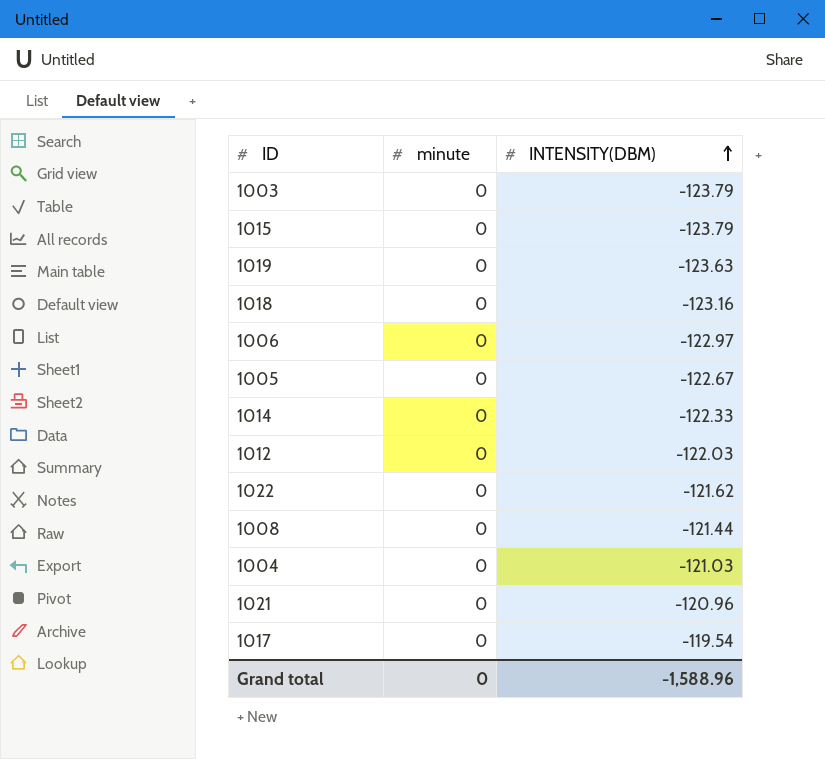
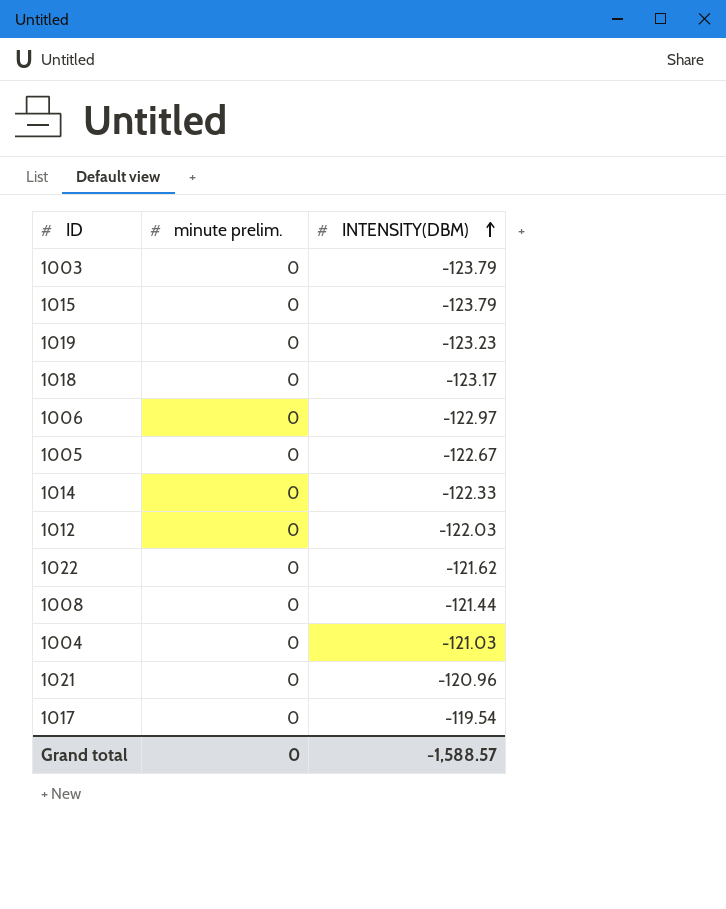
column name: minute -> minute prelim.
1019 | INTENSITY(DBM): -123.63 -> -123.23
1018 | INTENSITY(DBM): -123.16 -> -123.17
Grand total | INTENSITY(DBM): -1,588.96 -> -1,588.57

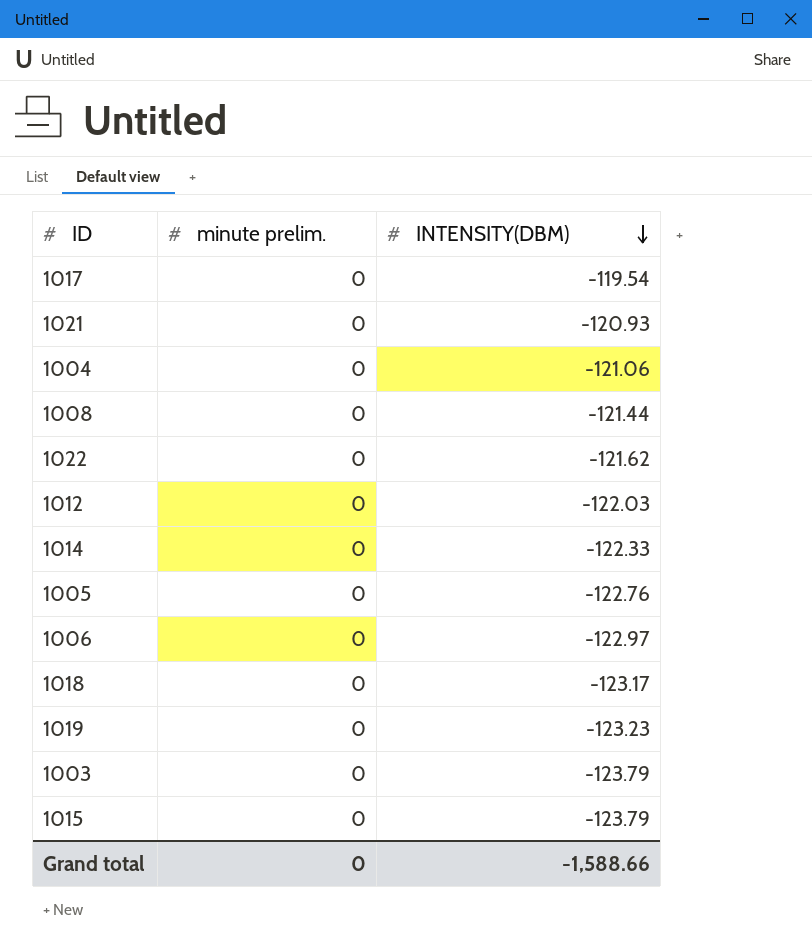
row order: INTENSITY(DBM) ascending -> INTENSITY(DBM) descending
1021 | INTENSITY(DBM): -120.96 -> -120.93
1004 | INTENSITY(DBM): -121.03 -> -121.06
1005 | INTENSITY(DBM): -122.67 -> -122.76
Grand total | INTENSITY(DBM): -1,588.57 -> -1,588.66

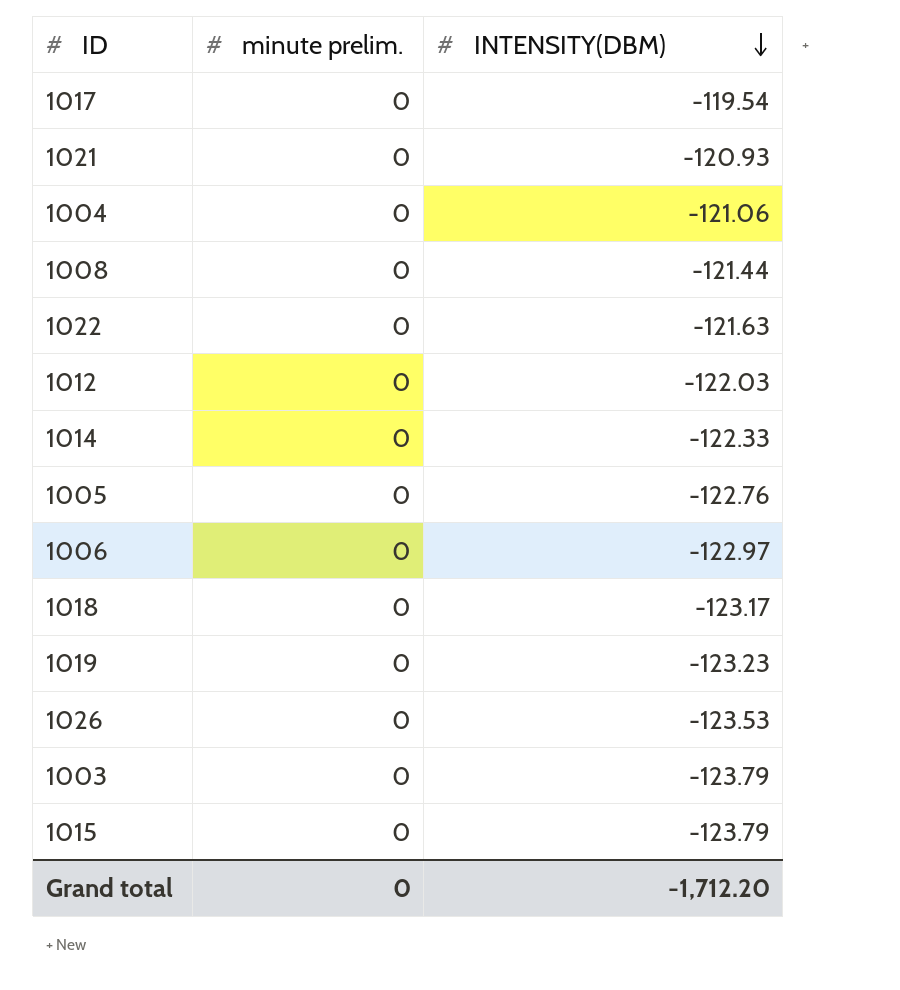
1022 | INTENSITY(DBM): -121.62 -> -121.63
row 1026: none -> 0 | -123.53
Grand total | INTENSITY(DBM): -1,588.66 -> -1,712.20

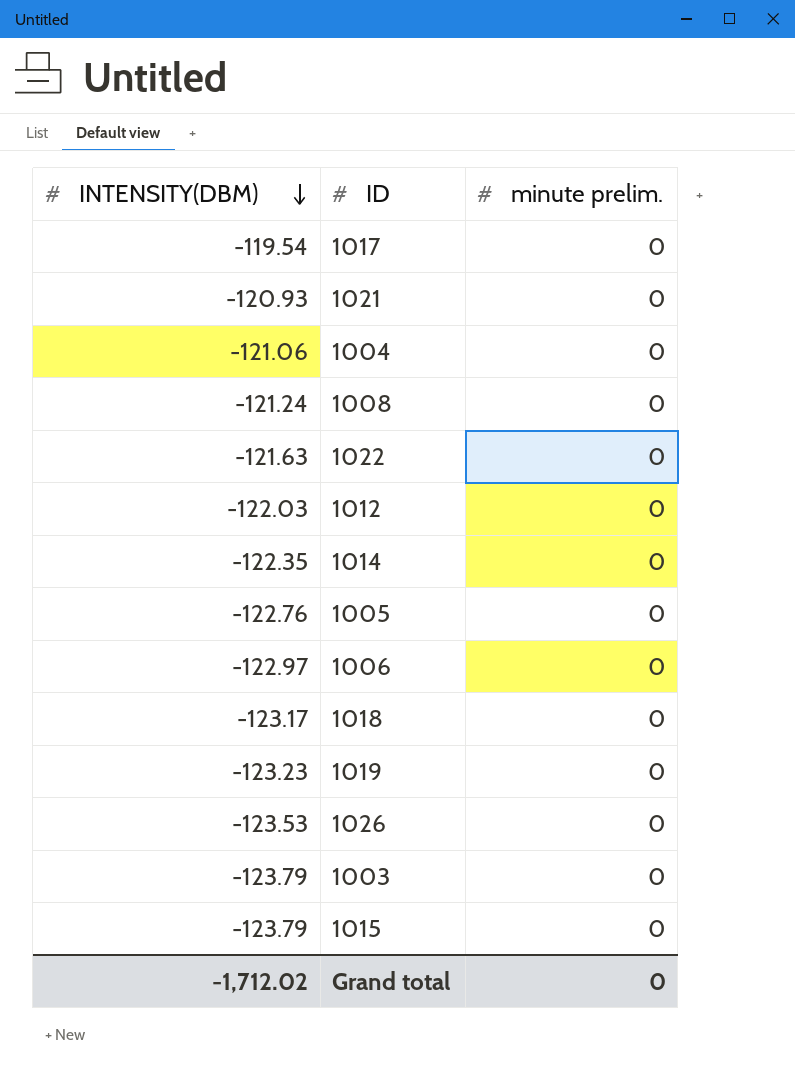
column INTENSITY(DBM) | position: 3 -> 1
1008 | INTENSITY(DBM): -121.44 -> -121.24
1014 | INTENSITY(DBM): -122.33 -> -122.35
Grand total | INTENSITY(DBM): -1,712.20 -> -1,712.02

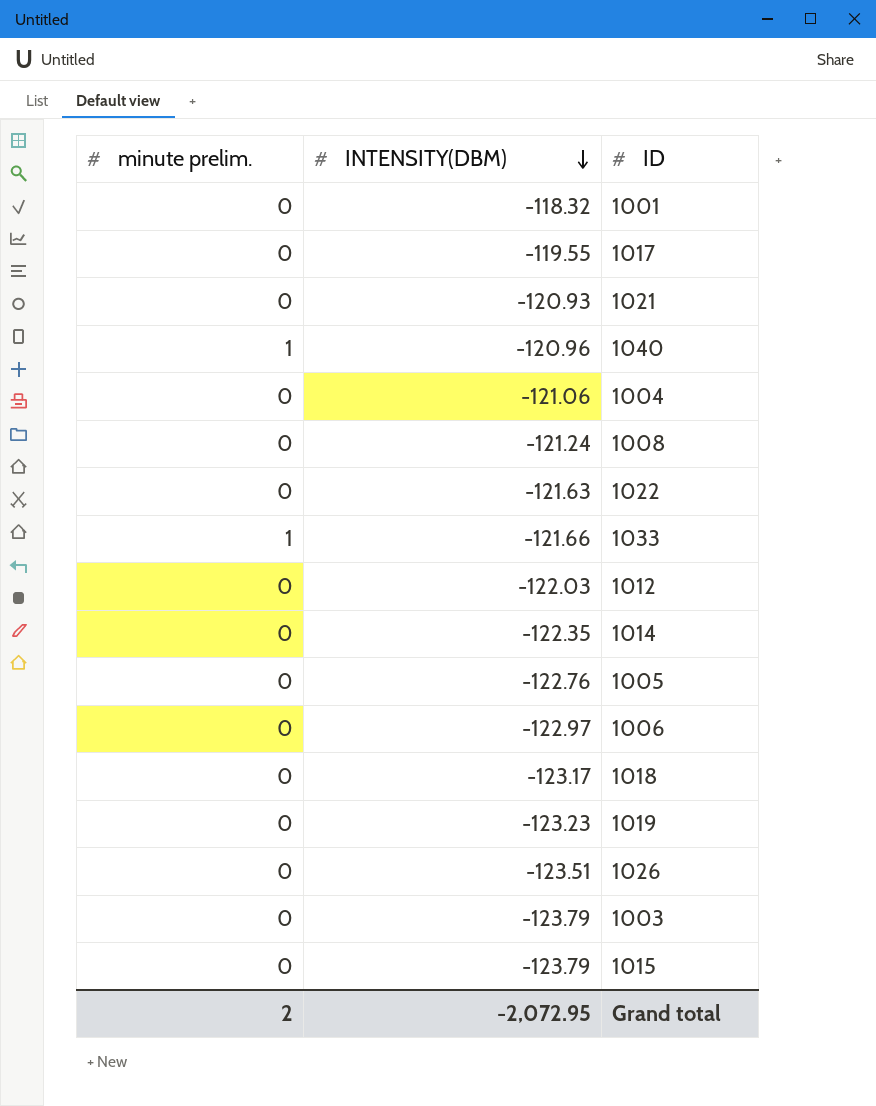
column minute prelim. | position: 3 -> 1
row 1001: none -> 0 | -118.32
1017 | INTENSITY(DBM): -119.54 -> -119.55
row 1040: none -> 1 | -120.96
row 1033: none -> 1 | -121.66
1026 | INTENSITY(DBM): -123.53 -> -123.51
Grand total | minute prelim.: 0 -> 2
Grand total | INTENSITY(DBM): -1,712.02 -> -2,072.95

